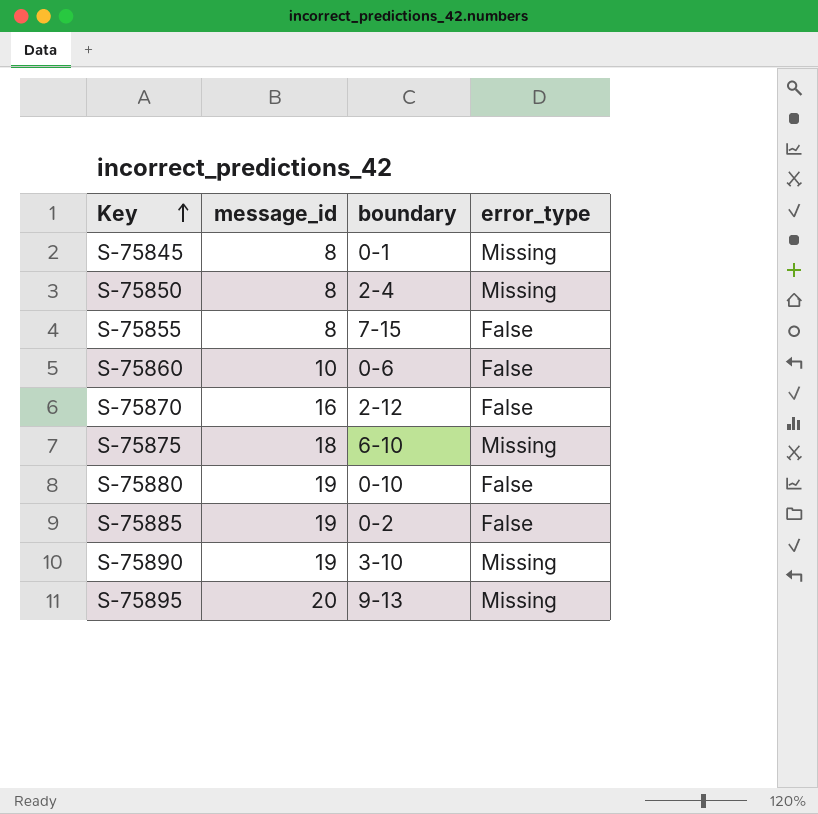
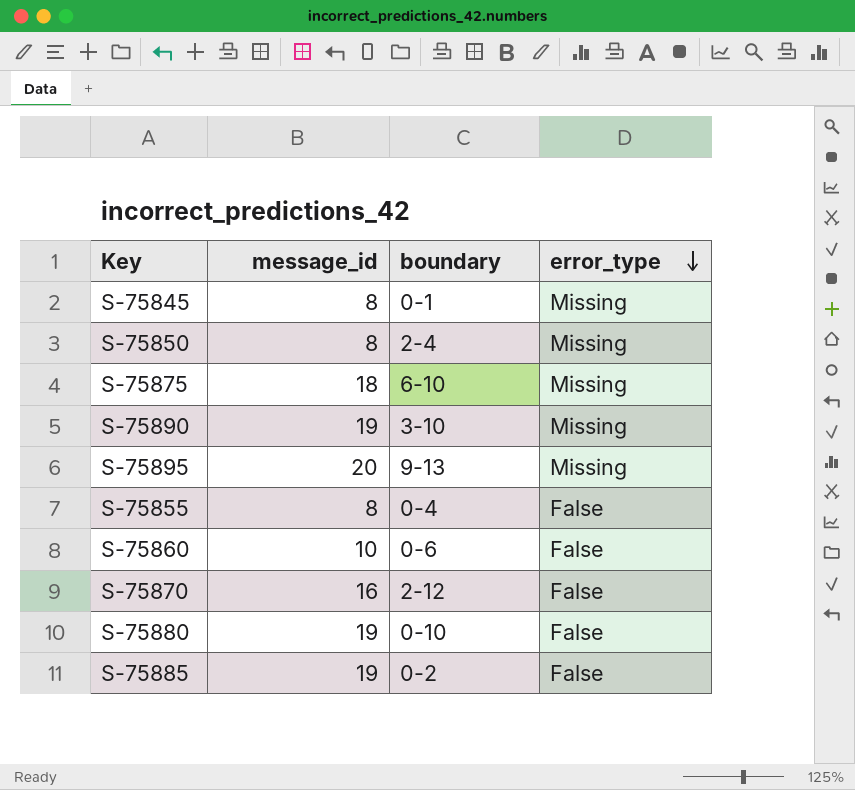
row order: Key ascending -> error_type descending
S-75855 | boundary: 7-15 -> 0-4

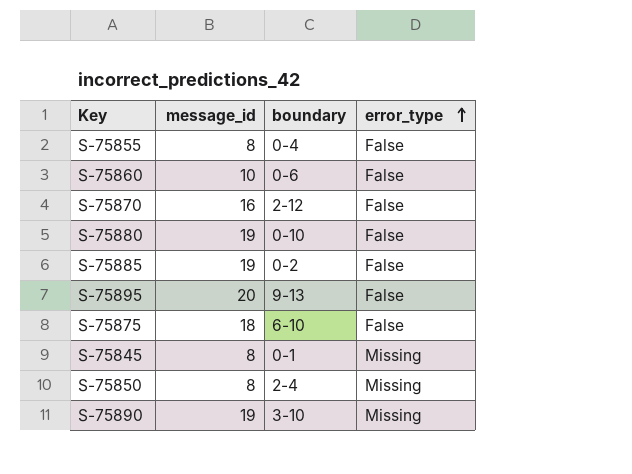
row order: error_type descending -> error_type ascending
S-75895 | error_type: Missing -> False
S-75875 | error_type: Missing -> False

